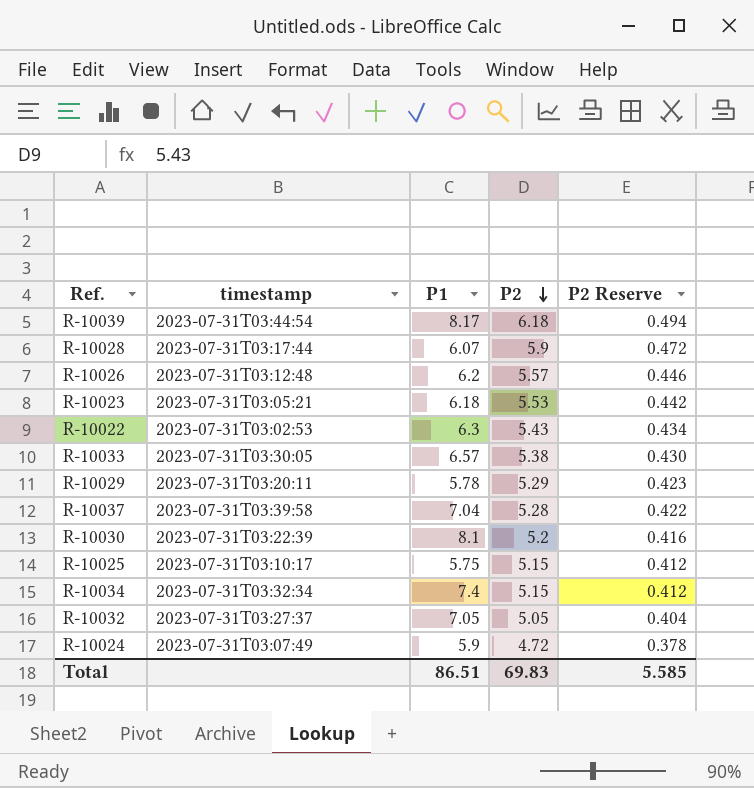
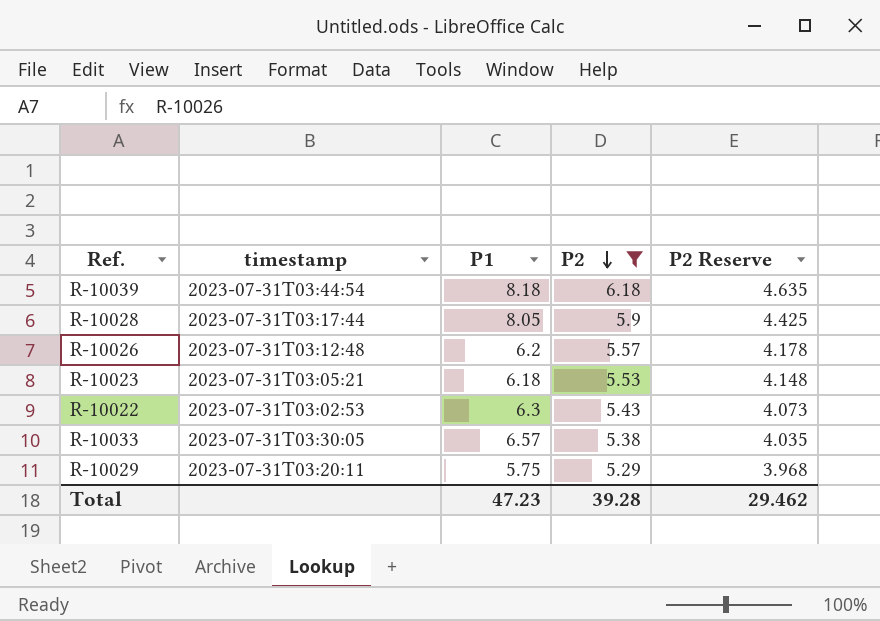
filter: none -> P2 >= 5.29
column P2 Reserve | formula: [P2] * 0.08 -> [P2] * 0.75
R-10039 | P1: 8.17 -> 8.18
R-10028 | P1: 6.07 -> 8.05
R-10029 | P1: 5.78 -> 5.75
Total | P1: 86.51 -> 47.23
Total | P2: 69.83 -> 39.28
Total | P2 Reserve: 5.585 -> 29.462

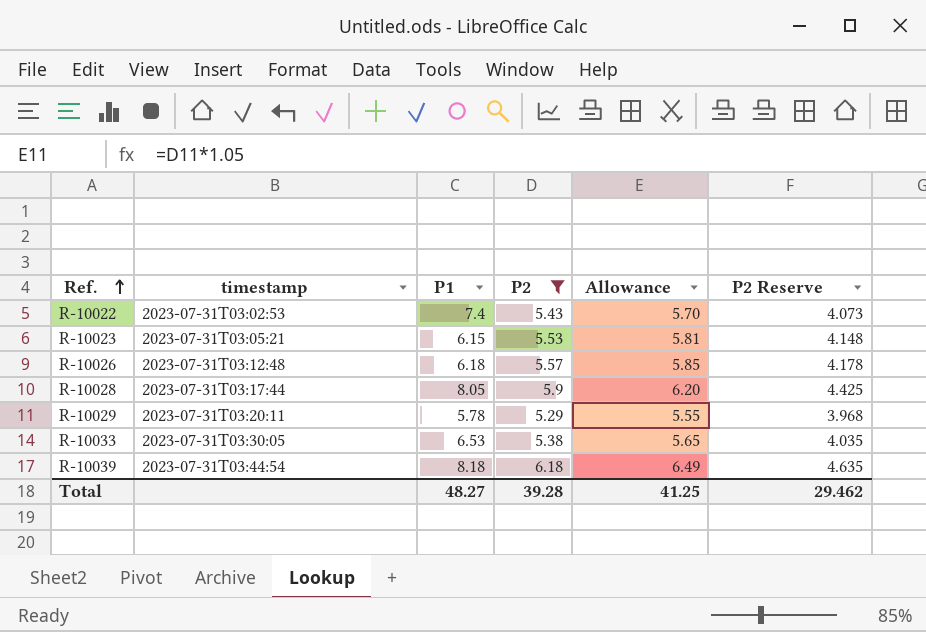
row order: P2 descending -> Ref. ascending
column Allowance | formula: none -> [P2] * 1.05
R-10022 | P1: 6.3 -> 7.4
R-10023 | P1: 6.18 -> 6.15
R-10026 | P1: 6.2 -> 6.18
R-10029 | P1: 5.75 -> 5.78
R-10033 | P1: 6.57 -> 6.53
Total | P1: 47.23 -> 48.27

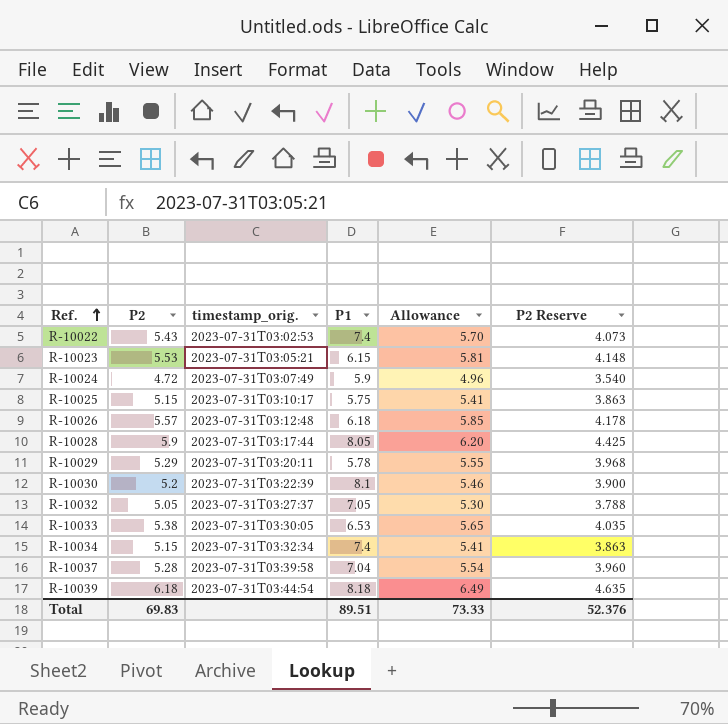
filter: P2 >= 5.29 -> none
column P2 | position: 4 -> 2
column name: timestamp -> timestamp_orig.
Total | P2: 39.28 -> 69.83
Total | P1: 48.27 -> 89.51
Total | Allowance: 41.25 -> 73.33
Total | P2 Reserve: 29.462 -> 52.376

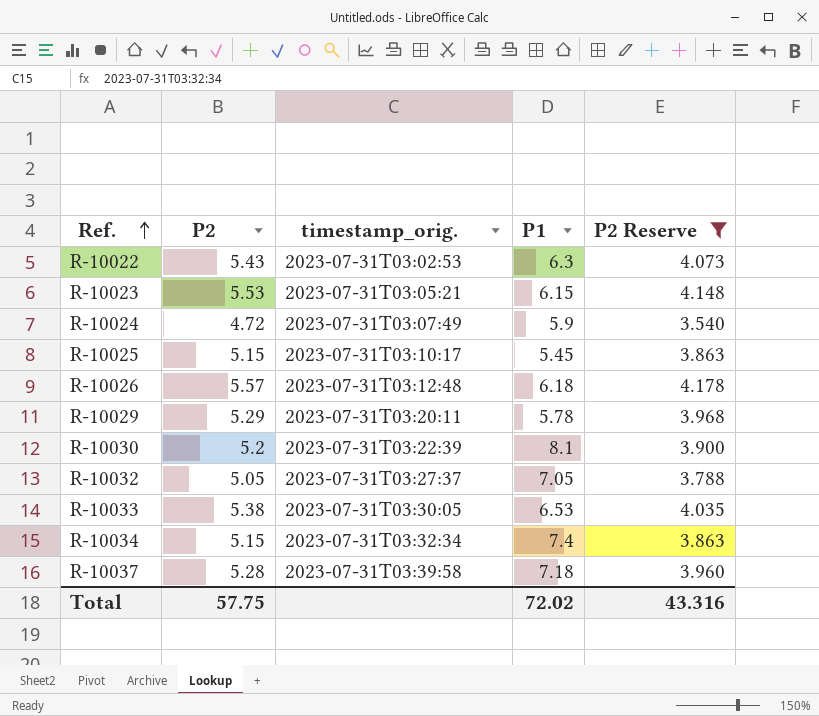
filter: none -> P2 Reserve <= 4.178
column Allowance | formula: [P2] * 1.05 -> none
R-10022 | P1: 7.4 -> 6.3
R-10025 | P1: 5.75 -> 5.45
R-10037 | P1: 7.04 -> 7.18
Total | P2: 69.83 -> 57.75
Total | P1: 89.51 -> 72.02
Total | P2 Reserve: 52.376 -> 43.316

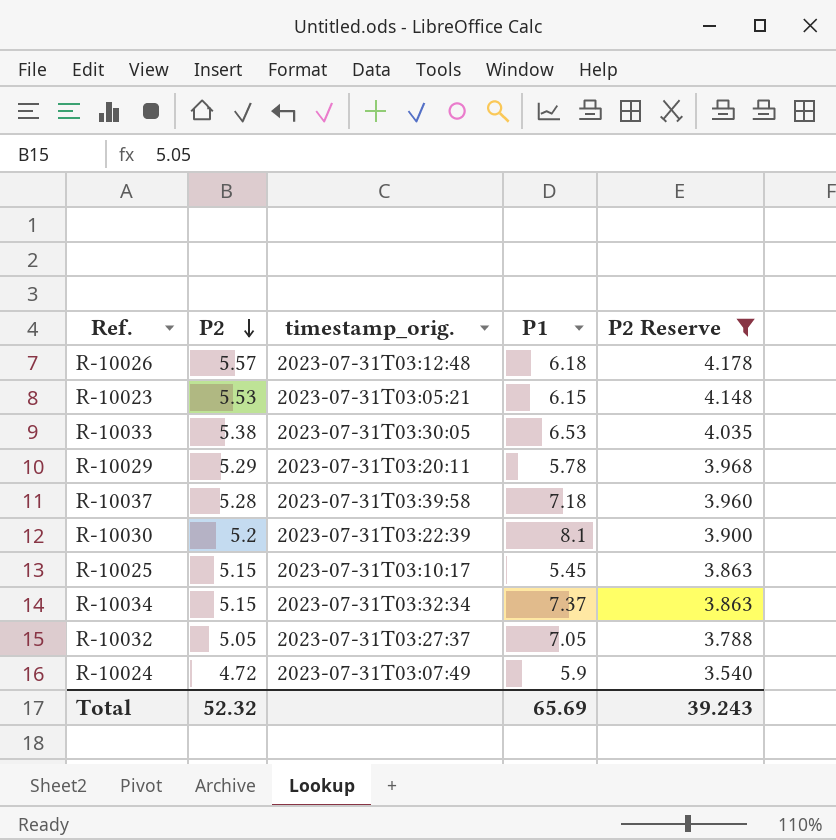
row order: Ref. ascending -> P2 descending
row R-10022: 5.43 | 2023-07-31T03:02:53 | 6.3 | 4.073 -> none
R-10034 | P1: 7.4 -> 7.37
Total | P2: 57.75 -> 52.32
Total | P1: 72.02 -> 65.69
Total | P2 Reserve: 43.316 -> 39.243

